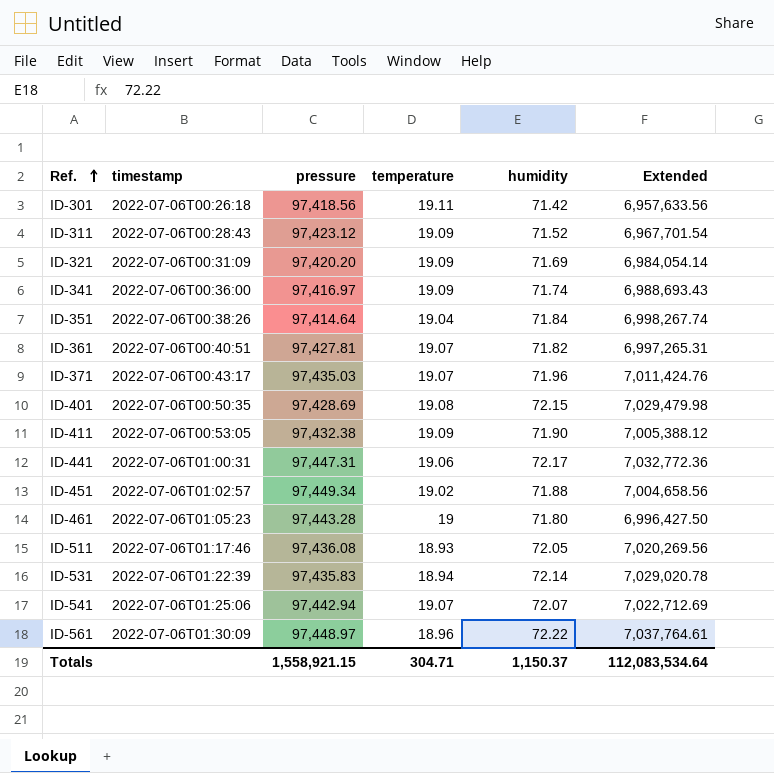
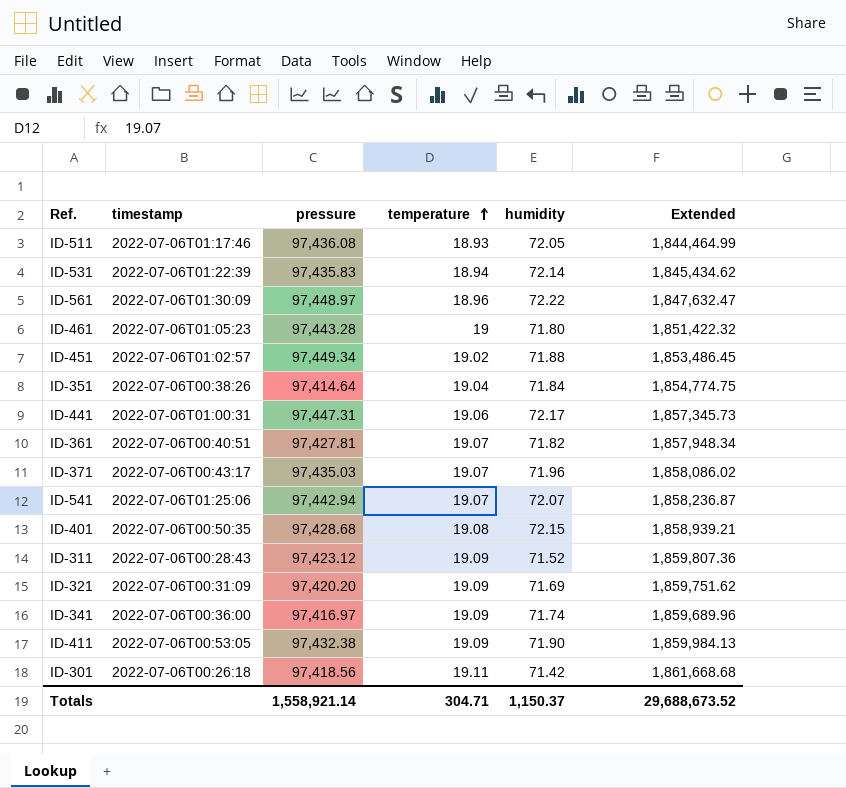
row order: Ref. ascending -> temperature ascending
column Extended | formula: [pressure] * [humidity] -> [pressure] * [temperature]
ID-401 | pressure: 97,428.69 -> 97,428.68
Totals | pressure: 1,558,921.15 -> 1,558,921.14
Totals | Extended: 112,083,534.64 -> 29,688,673.52

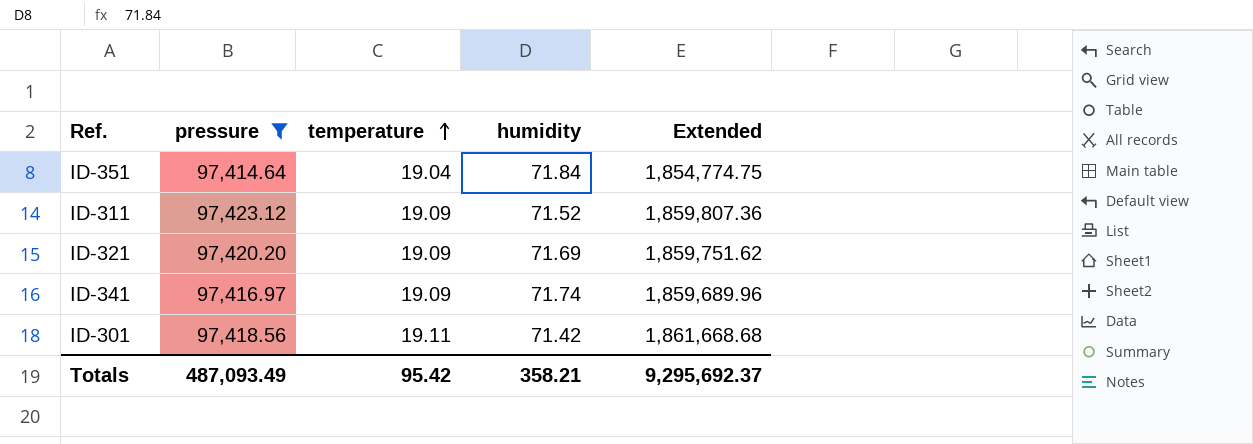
filter: none -> pressure <= 97,423.12
column timestamp | position: 2 -> none
Totals | pressure: 1,558,921.14 -> 487,093.49
Totals | temperature: 304.71 -> 95.42
Totals | humidity: 1,150.37 -> 358.21
Totals | Extended: 29,688,673.52 -> 9,295,692.37

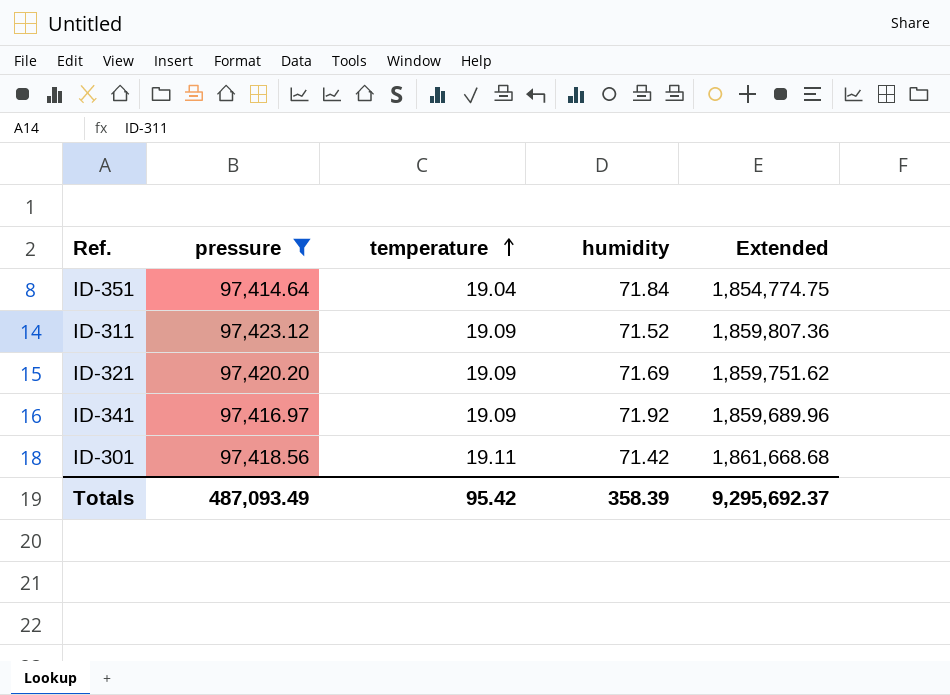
ID-341 | humidity: 71.74 -> 71.92
Totals | humidity: 358.21 -> 358.39

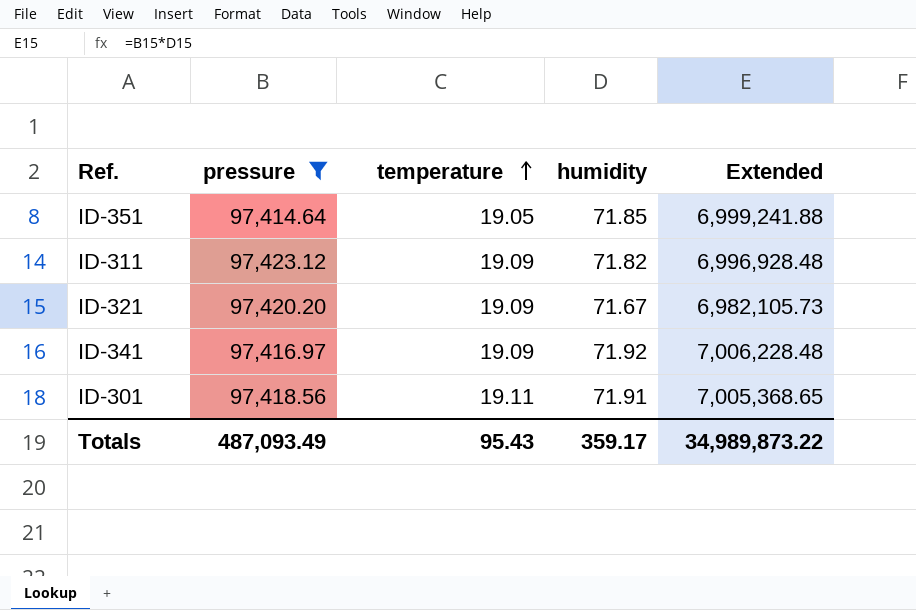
column Extended | formula: [pressure] * [temperature] -> [pressure] * [humidity]
ID-351 | temperature: 19.04 -> 19.05
ID-351 | humidity: 71.84 -> 71.85
ID-311 | humidity: 71.52 -> 71.82
ID-321 | humidity: 71.69 -> 71.67
ID-301 | humidity: 71.42 -> 71.91
Totals | temperature: 95.42 -> 95.43
Totals | humidity: 358.39 -> 359.17
Totals | Extended: 9,295,692.37 -> 34,989,873.22

